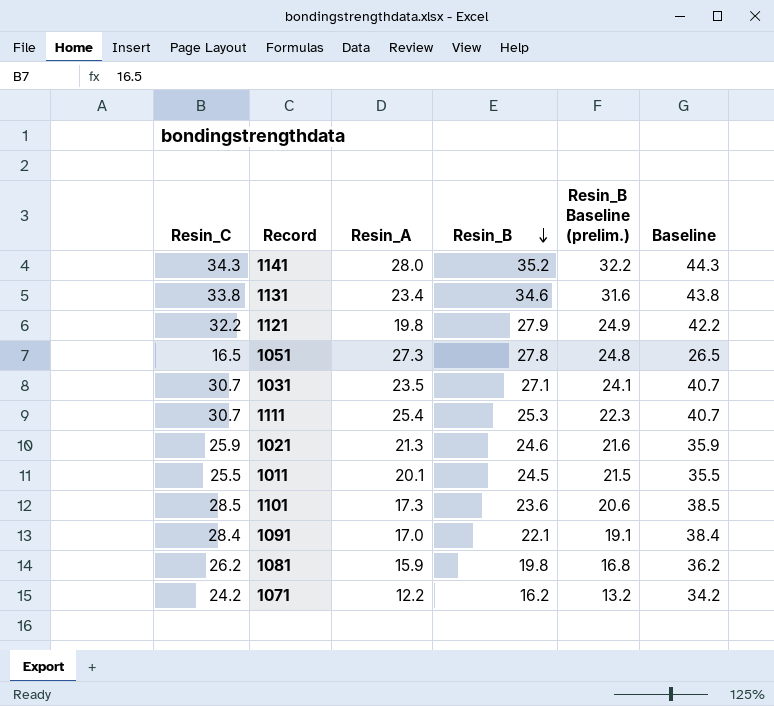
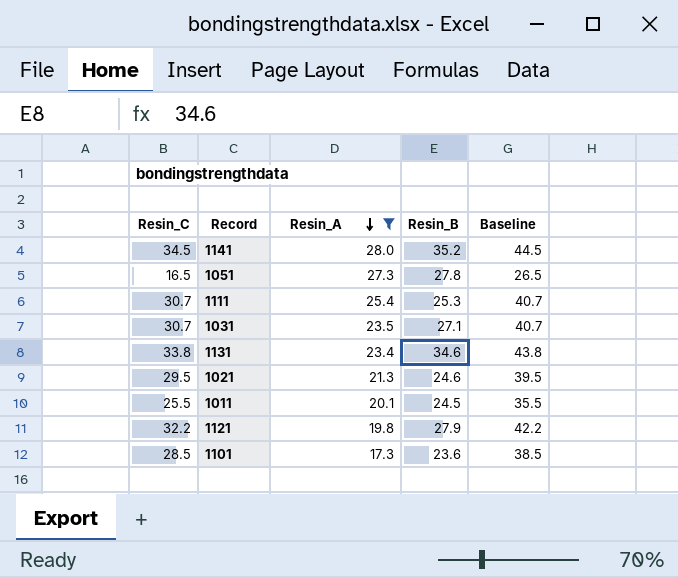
filter: none -> Resin_A >= 17.3
row order: Resin_B descending -> Resin_A descending
column Resin_B Baseline (prelim.) | formula: [Resin_B] - 3 -> none
1141 | Resin_C: 34.3 -> 34.5
1141 | Baseline: 44.3 -> 44.5
1021 | Resin_C: 25.9 -> 29.5
1021 | Baseline: 35.9 -> 39.5

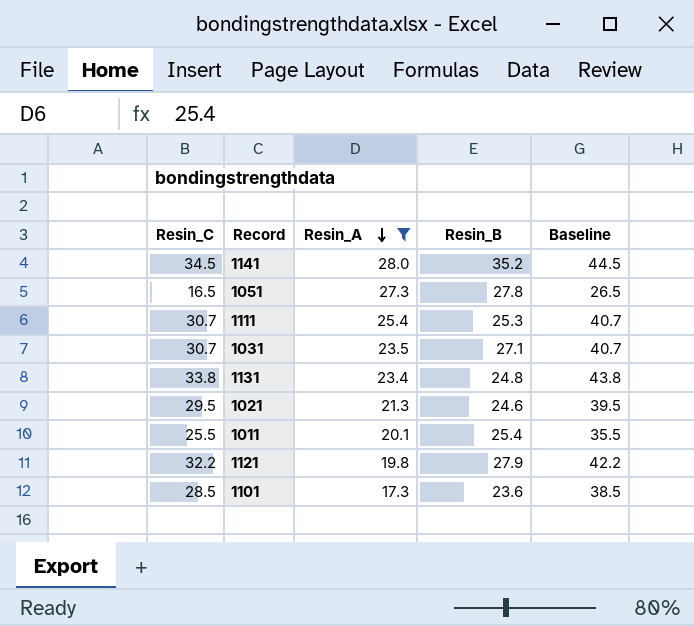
1131 | Resin_B: 34.6 -> 24.8
1011 | Resin_B: 24.5 -> 25.4

